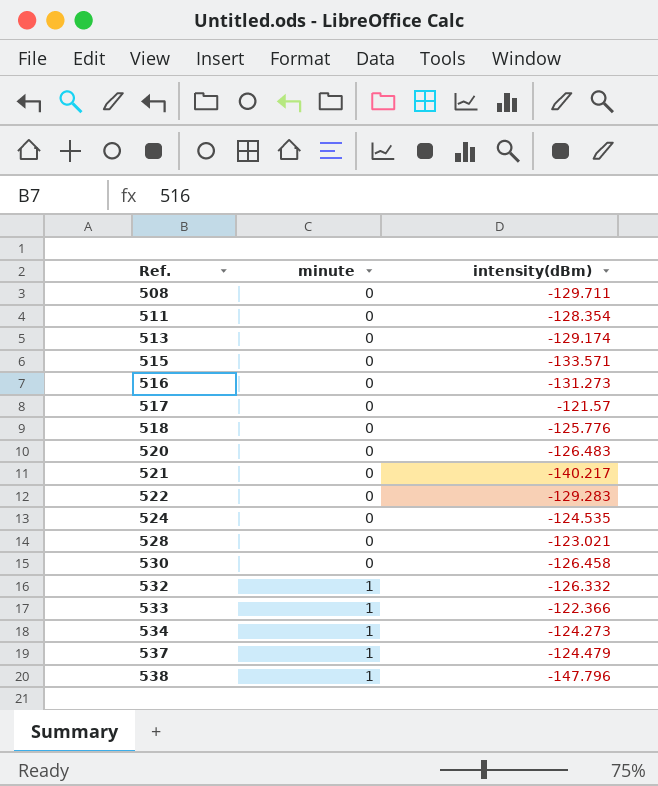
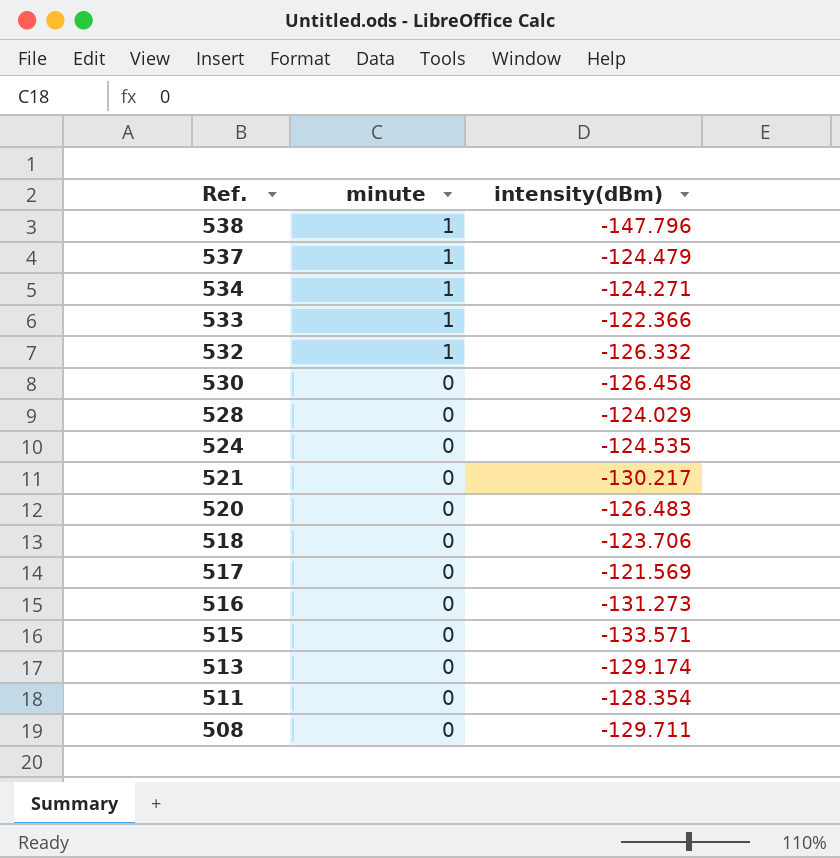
row order: Ref. ascending -> Ref. descending
row 522: 0 | -129.283 -> none
534 | intensity(dBm): -124.273 -> -124.271
528 | intensity(dBm): -123.021 -> -124.029
521 | intensity(dBm): -140.217 -> -130.217
518 | intensity(dBm): -125.776 -> -123.706
517 | intensity(dBm): -121.57 -> -121.569

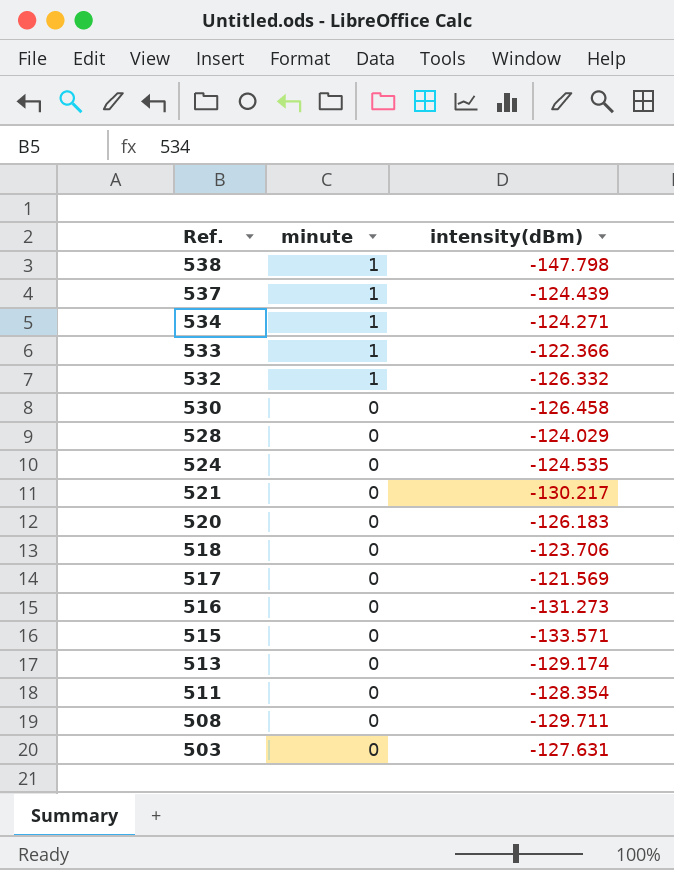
538 | intensity(dBm): -147.796 -> -147.798
537 | intensity(dBm): -124.479 -> -124.439
520 | intensity(dBm): -126.483 -> -126.183
row 503: none -> 0 | -127.631

